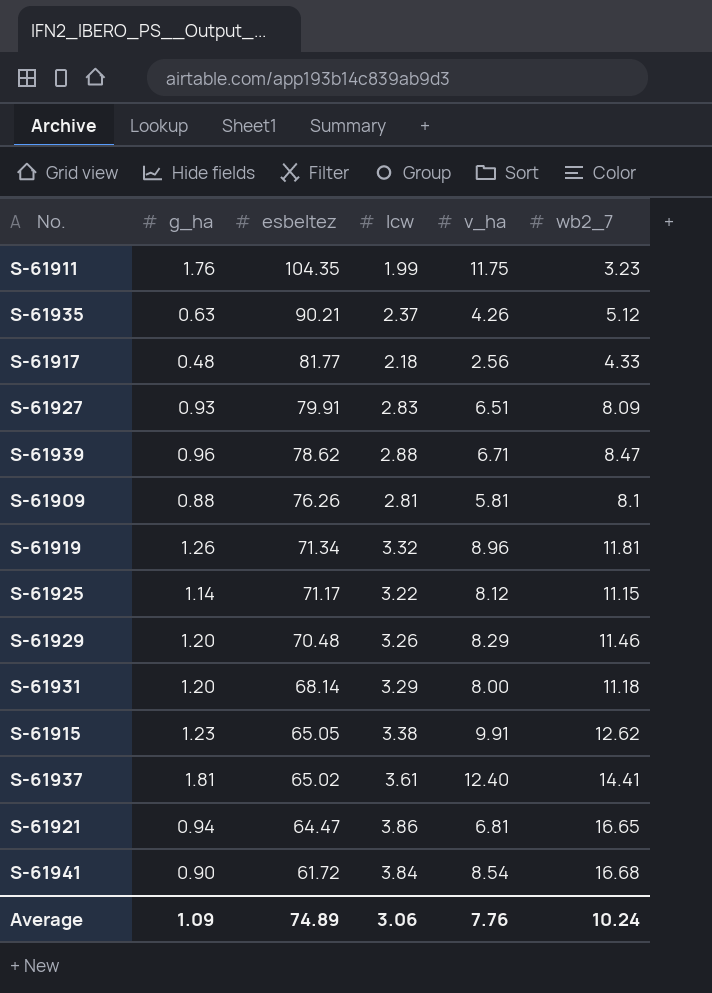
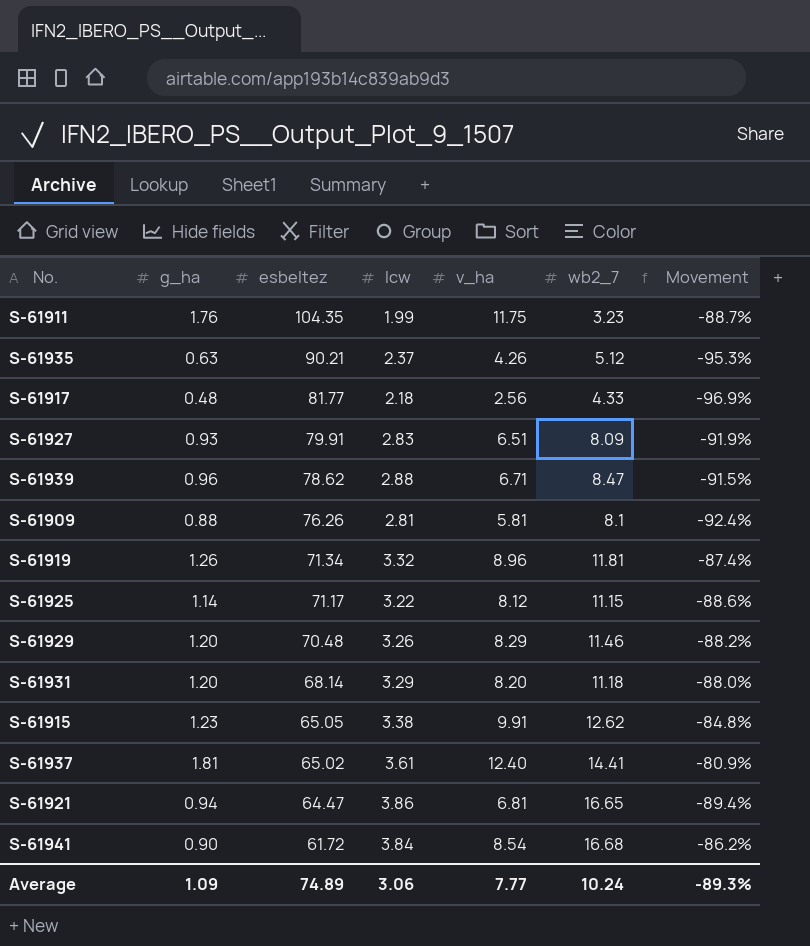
column Movement | formula: none -> ([v_ha] - [esbeltez]) / [esbeltez]
S-61931 | v_ha: 8.00 -> 8.20
Average | v_ha: 7.76 -> 7.77

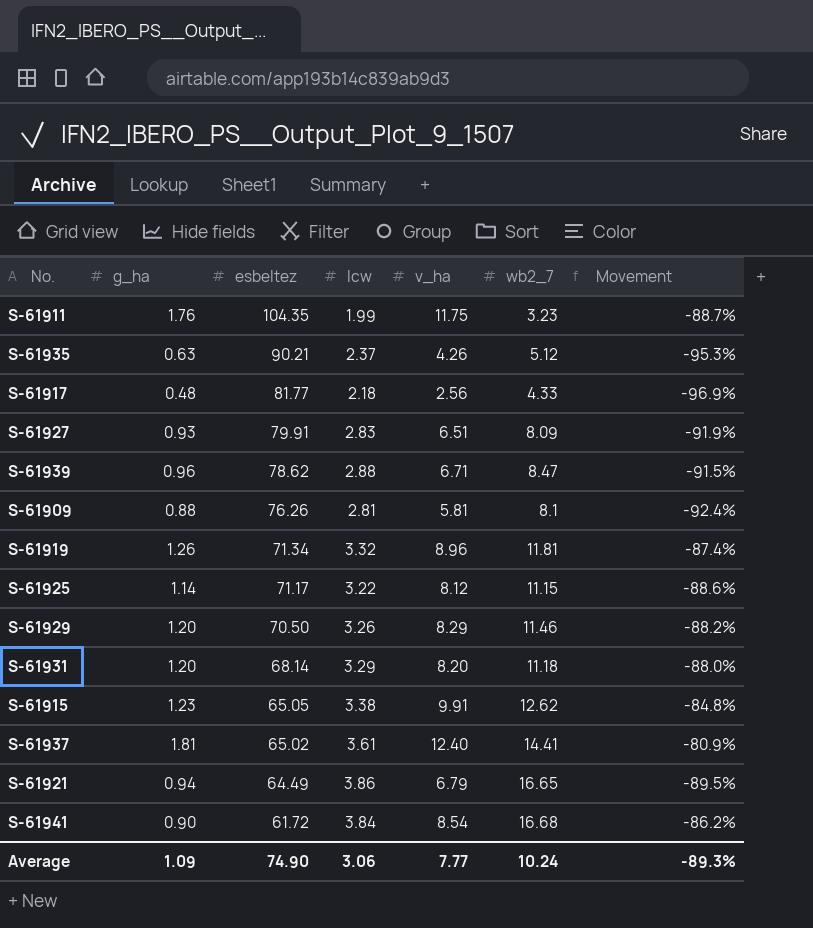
S-61929 | esbeltez: 70.48 -> 70.50
S-61921 | esbeltez: 64.47 -> 64.49
S-61921 | v_ha: 6.81 -> 6.79
S-61921 | Movement: -89.4% -> -89.5%
Average | esbeltez: 74.89 -> 74.90

